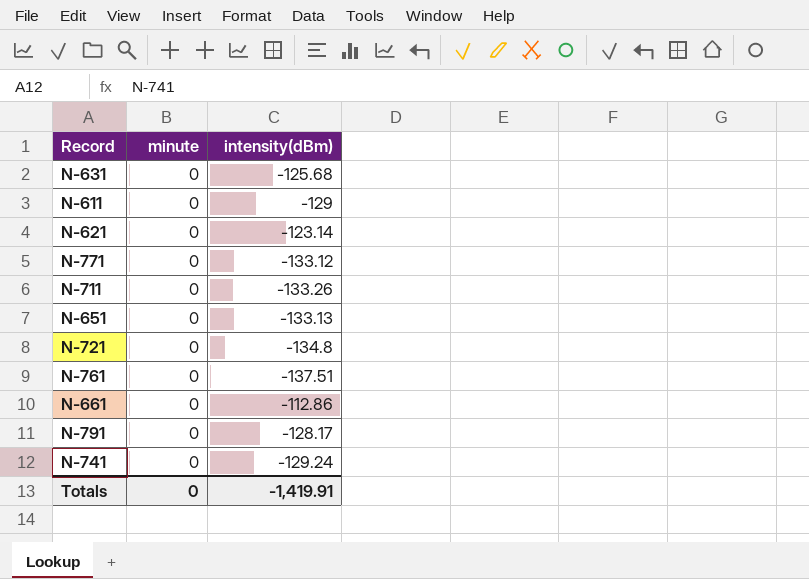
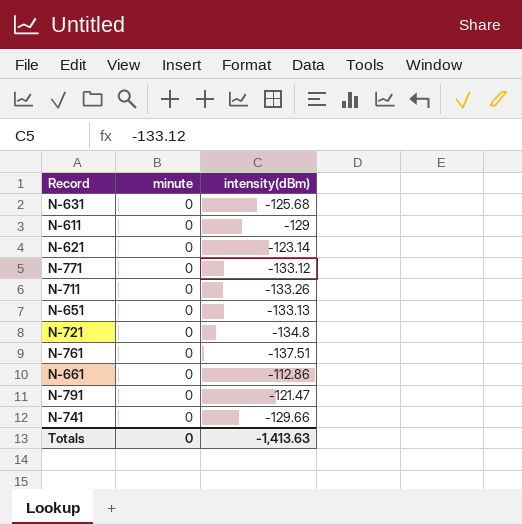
N-791 | intensity(dBm): -128.17 -> -121.47
N-741 | intensity(dBm): -129.24 -> -129.66
Totals | intensity(dBm): -1,419.91 -> -1,413.63

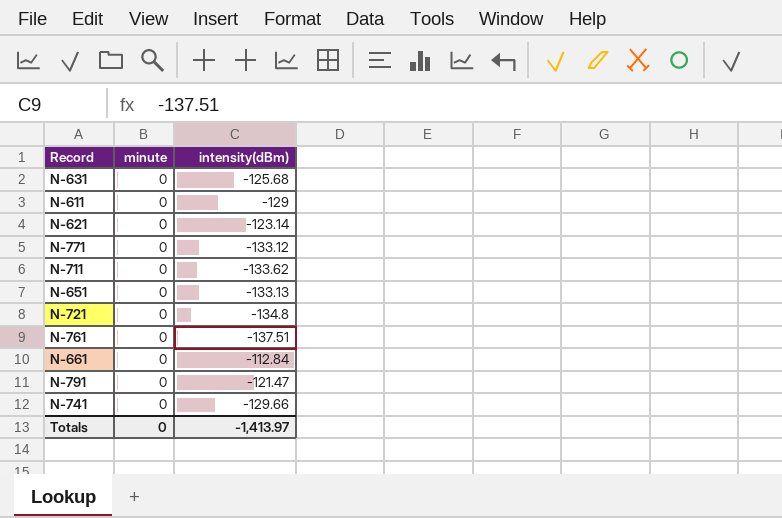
N-711 | intensity(dBm): -133.26 -> -133.62
N-661 | intensity(dBm): -112.86 -> -112.84
Totals | intensity(dBm): -1,413.63 -> -1,413.97

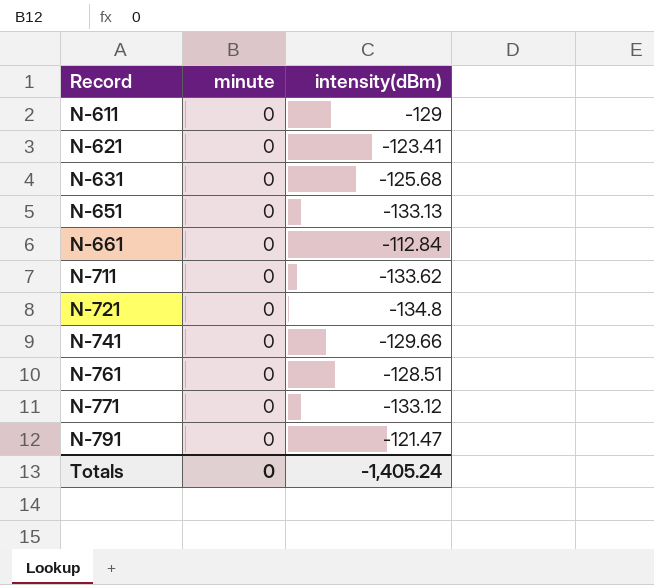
row order: none -> Record ascending
N-621 | intensity(dBm): -123.14 -> -123.41
N-761 | intensity(dBm): -137.51 -> -128.51
Totals | intensity(dBm): -1,413.97 -> -1,405.24

